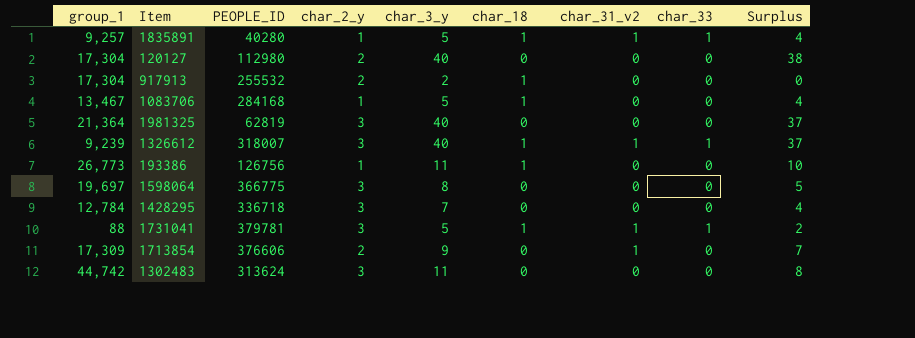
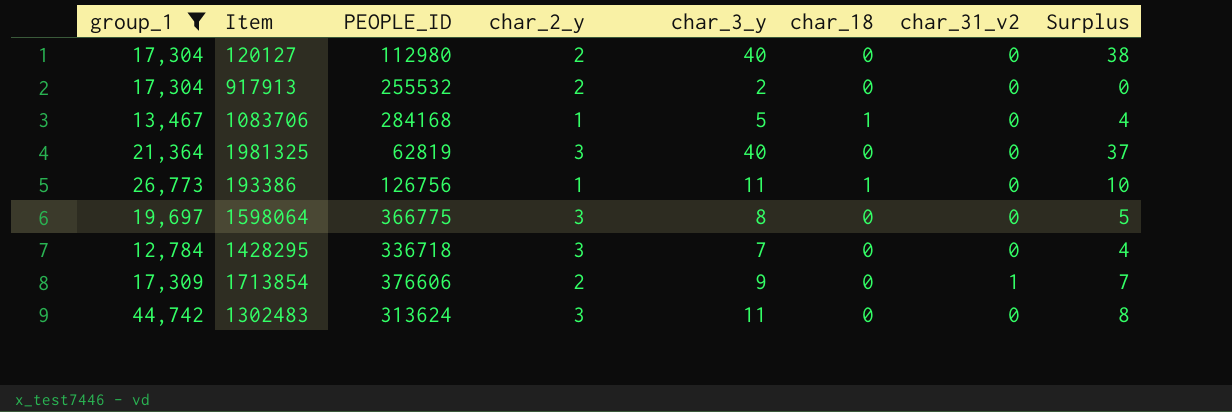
filter: none -> group_1 >= 12,784
column char_33 | position: 8 -> none
917913 | char_18: 1 -> 0

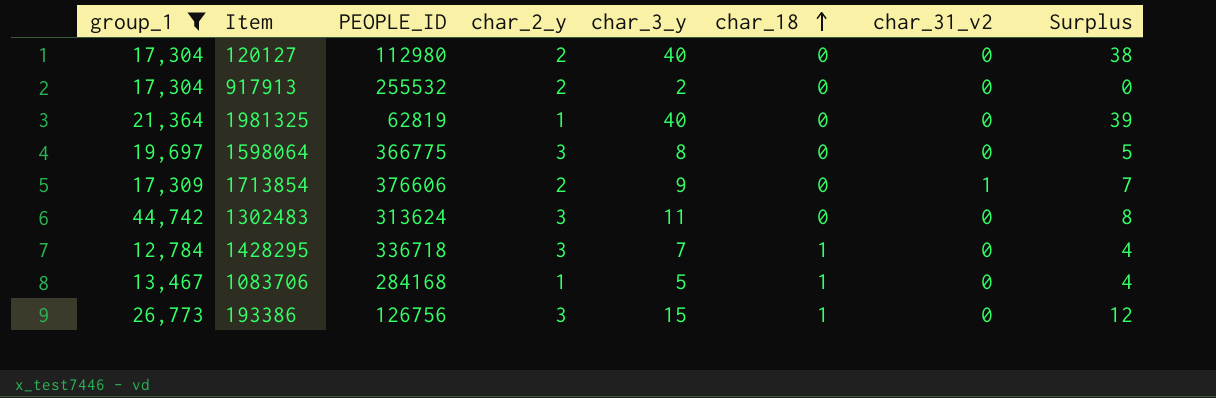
row order: none -> char_18 ascending
1981325 | char_2_y: 3 -> 1
1981325 | Surplus: 37 -> 39
1428295 | char_18: 0 -> 1
193386 | char_2_y: 1 -> 3
193386 | char_3_y: 11 -> 15
193386 | Surplus: 10 -> 12

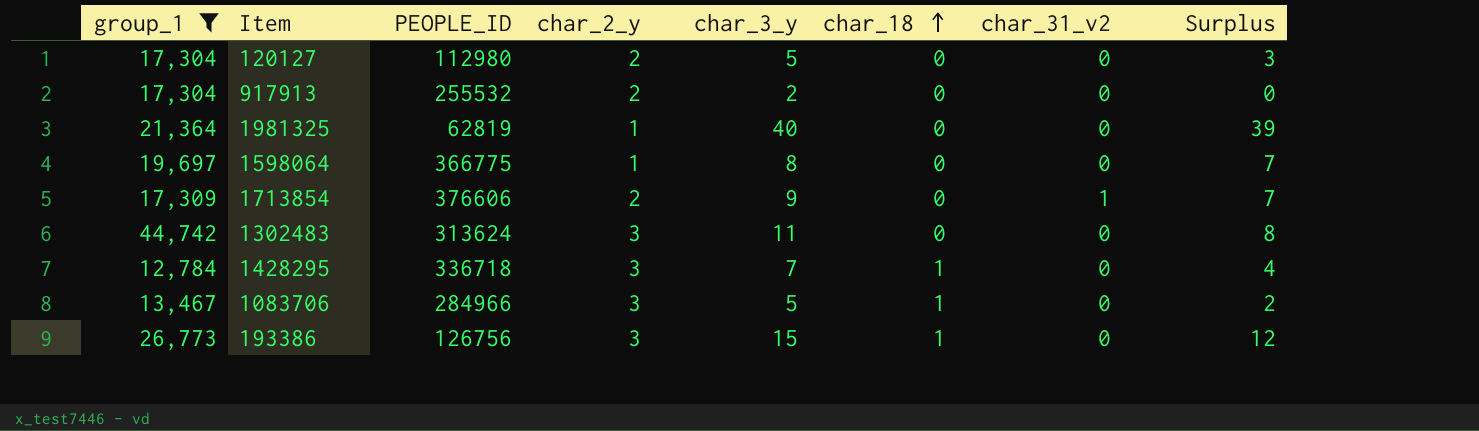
120127 | char_3_y: 40 -> 5
120127 | Surplus: 38 -> 3
1598064 | char_2_y: 3 -> 1
1598064 | Surplus: 5 -> 7
1083706 | PEOPLE_ID: 284168 -> 284966
1083706 | char_2_y: 1 -> 3
1083706 | Surplus: 4 -> 2

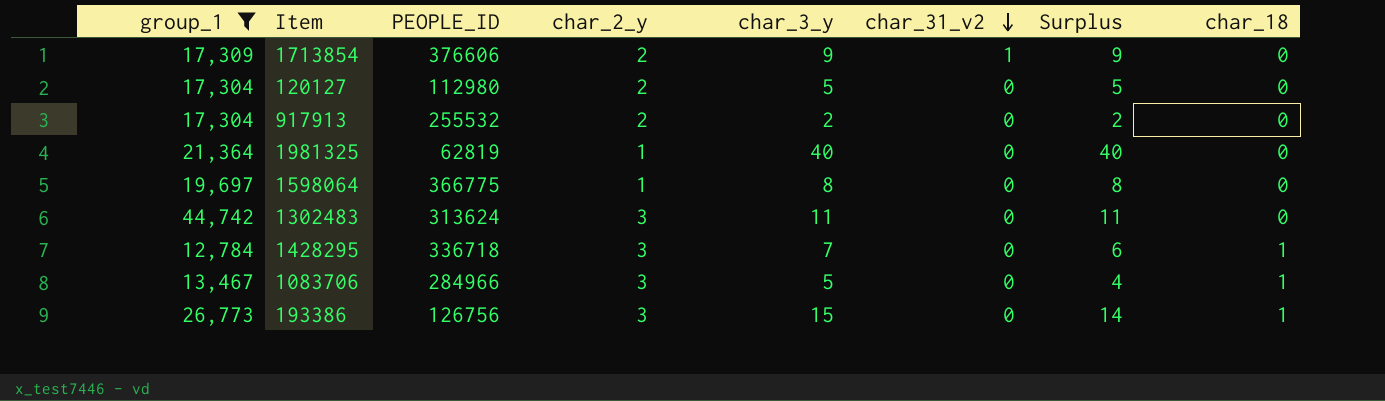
row order: char_18 ascending -> char_31_v2 descending
column Surplus | formula: [char_3_y] - [char_2_y] -> [char_3_y] - [char_18]
column char_18 | position: 6 -> 8

